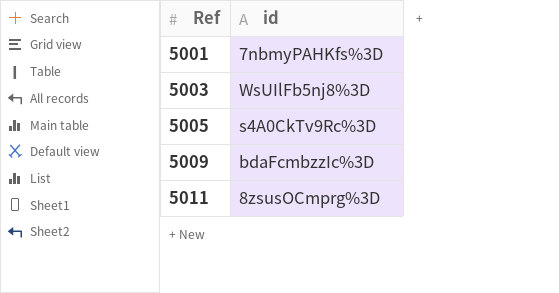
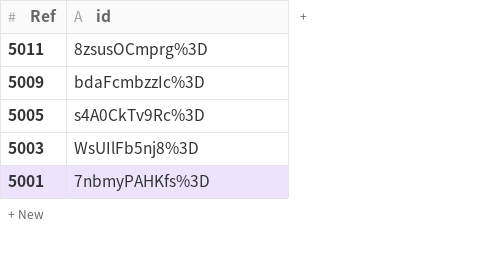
row order: Ref ascending -> Ref descending

